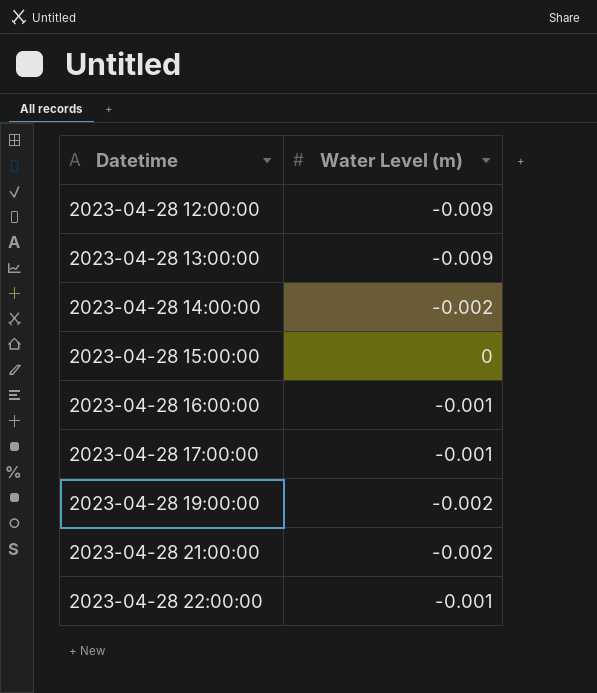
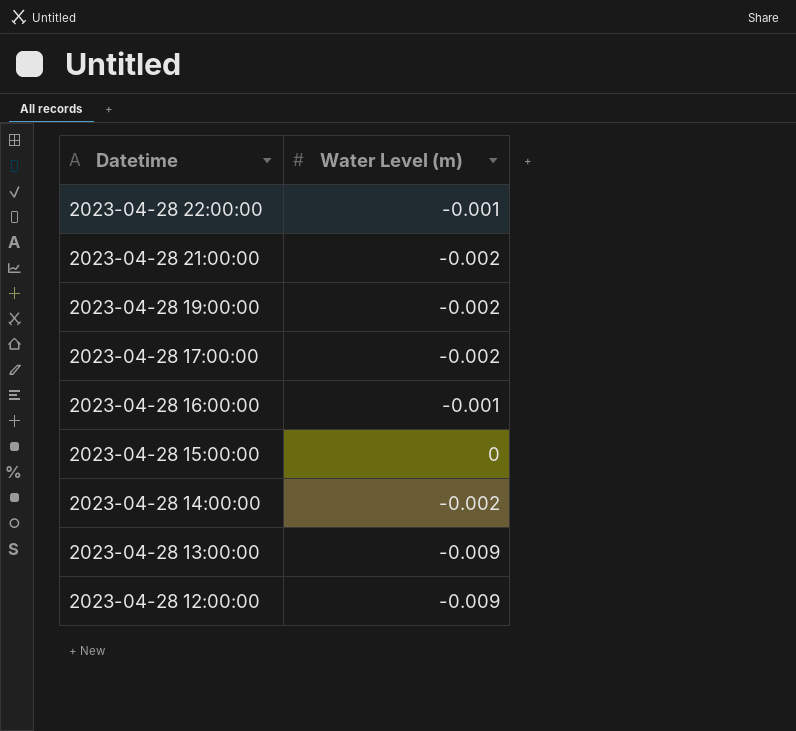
row order: Datetime ascending -> Datetime descending
2023-04-28 17:00:00 | Water Level (m): -0.001 -> -0.002

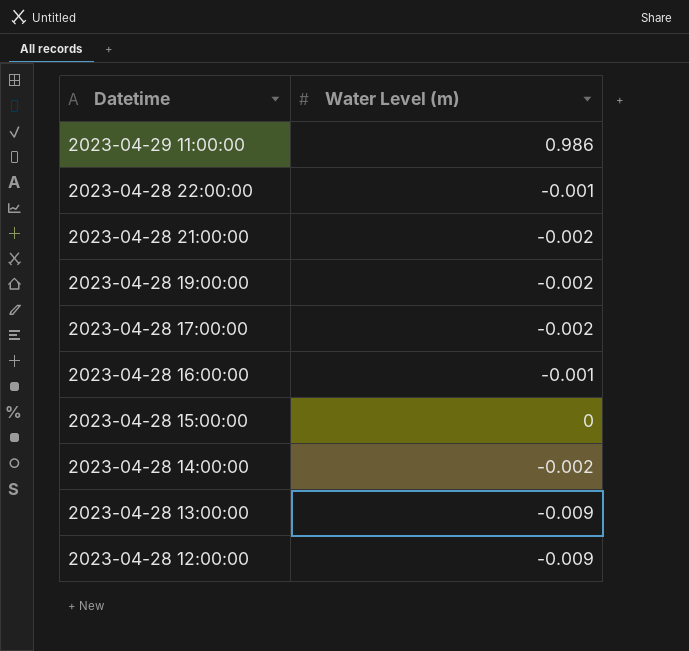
row 2023-04-29 11:00:00: none -> 0.986

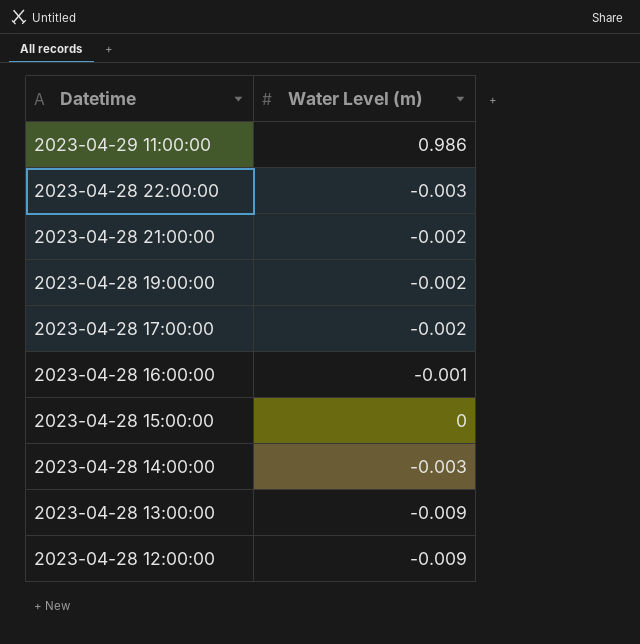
2023-04-28 22:00:00 | Water Level (m): -0.001 -> -0.003
2023-04-28 14:00:00 | Water Level (m): -0.002 -> -0.003

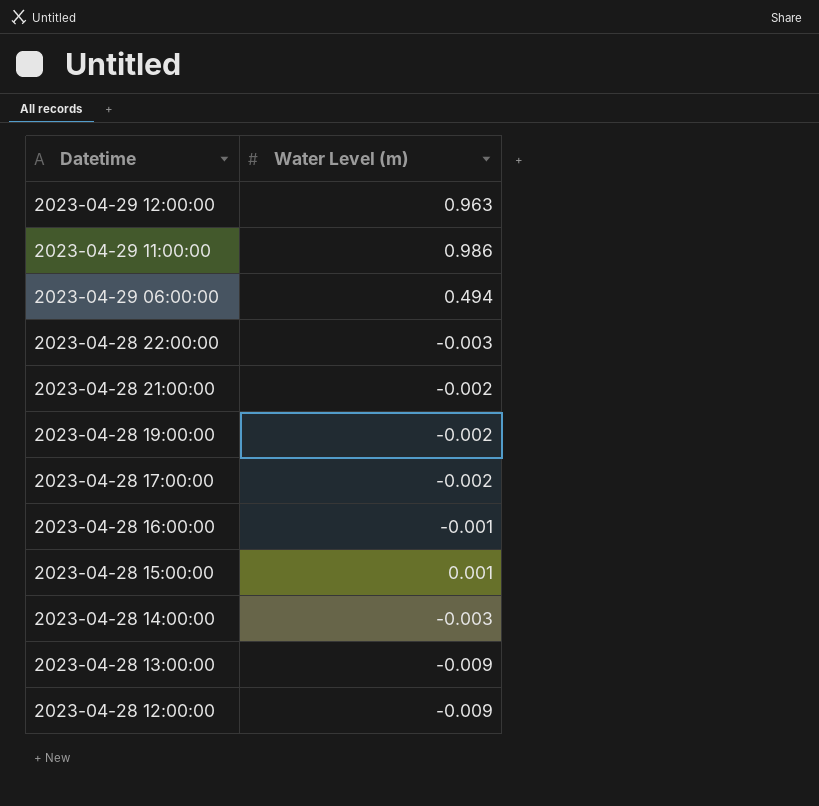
row 2023-04-29 12:00:00: none -> 0.963
row 2023-04-29 06:00:00: none -> 0.494
2023-04-28 15:00:00 | Water Level (m): 0 -> 0.001

